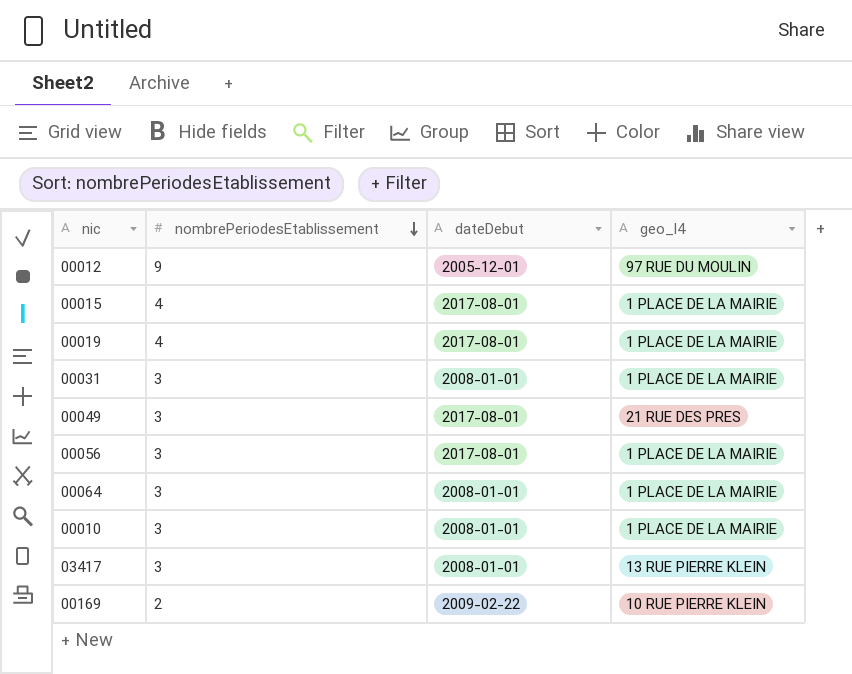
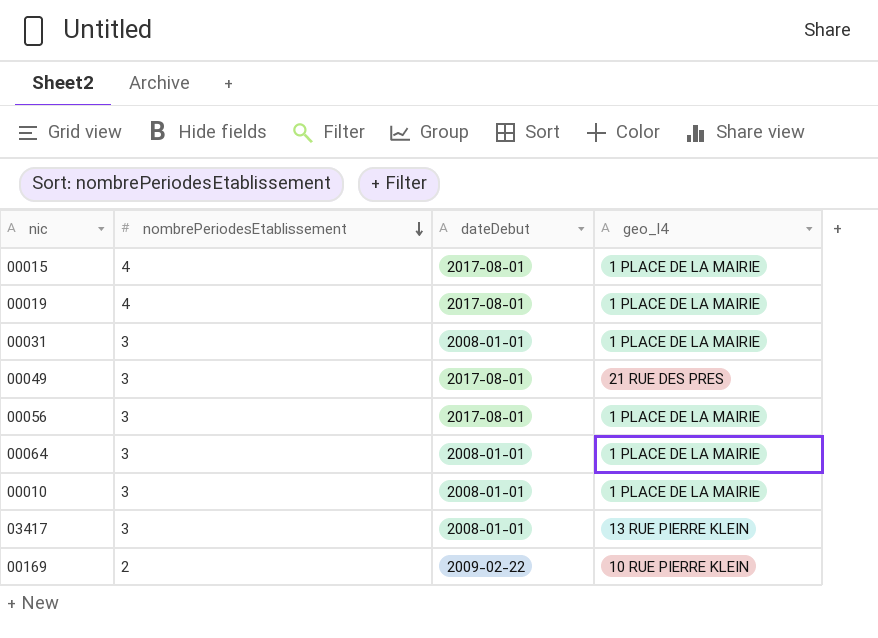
row 00012: 9 | 2005-12-01 | 97 RUE DU MOULIN -> none

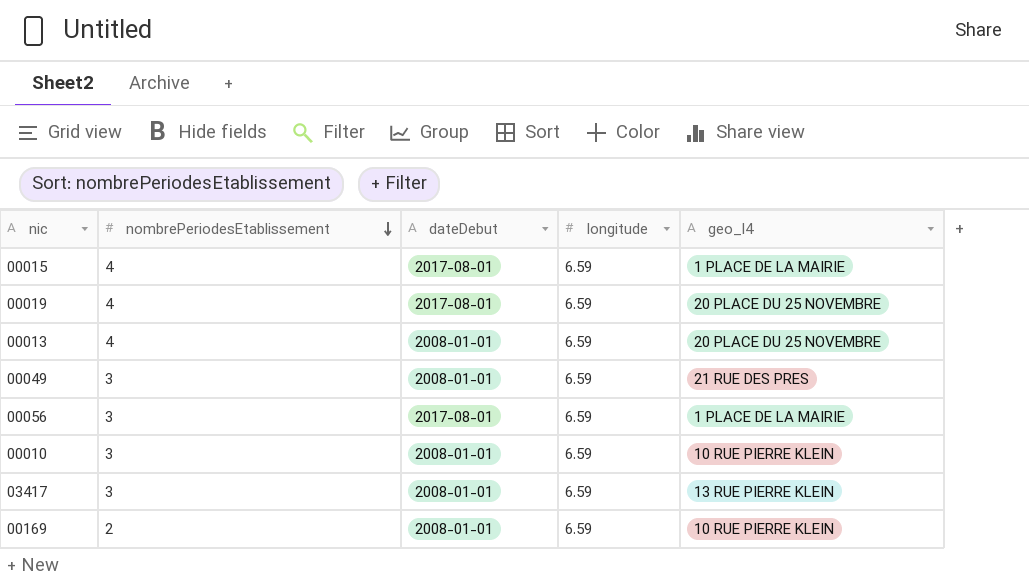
column longitude | position: none -> 4
row 00031: 3 | 2008-01-01 | 1 PLACE DE LA MAIRIE -> none
row 00064: 3 | 2008-01-01 | 1 PLACE DE LA MAIRIE -> none
00019 | geo_l4: 1 PLACE DE LA MAIRIE -> 20 PLACE DU 25 NOVEMBRE
row 00013: none -> 4 | 2008-01-01 | 6.59 | 20 PLACE DU 25 NOVEMBRE
00049 | dateDebut: 2017-08-01 -> 2008-01-01
00010 | geo_l4: 1 PLACE DE LA MAIRIE -> 10 RUE PIERRE KLEIN
00169 | dateDebut: 2009-02-22 -> 2008-01-01

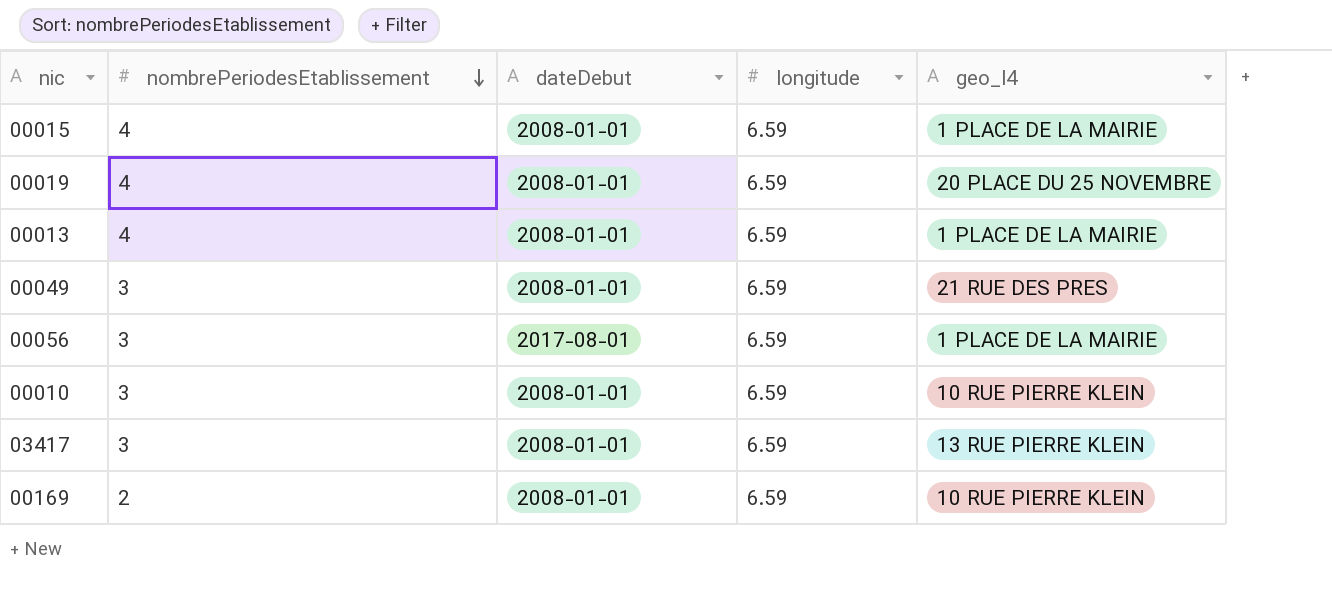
00015 | dateDebut: 2017-08-01 -> 2008-01-01
00019 | dateDebut: 2017-08-01 -> 2008-01-01
00013 | geo_l4: 20 PLACE DU 25 NOVEMBRE -> 1 PLACE DE LA MAIRIE

